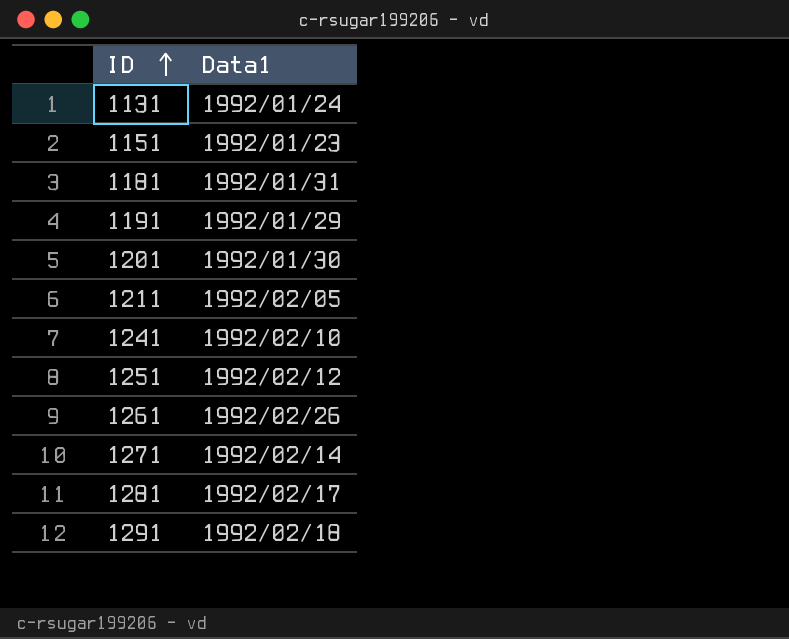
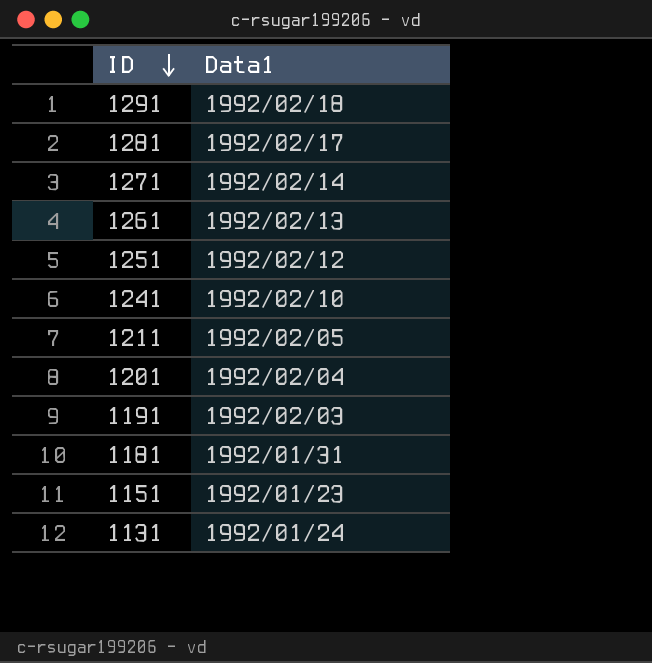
row order: ID ascending -> ID descending
1261 | Data1: 1992/02/26 -> 1992/02/13
1201 | Data1: 1992/01/30 -> 1992/02/04
1191 | Data1: 1992/01/29 -> 1992/02/03

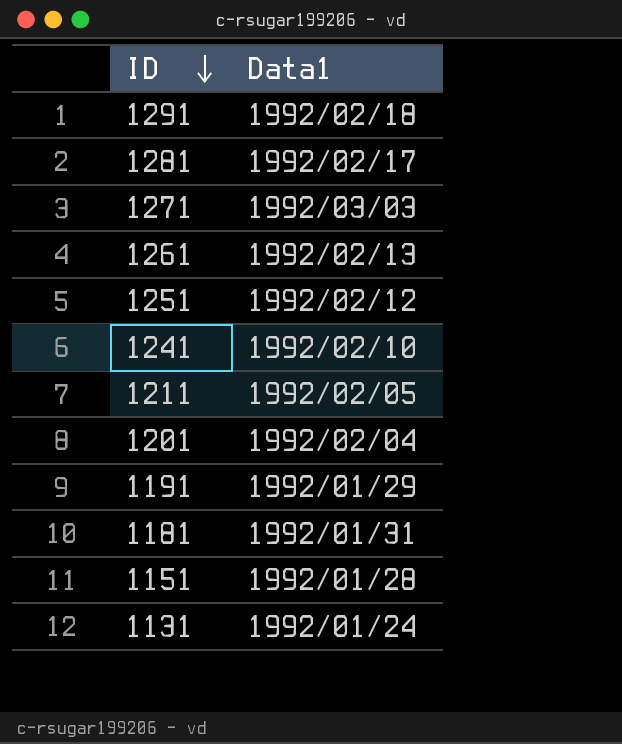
1271 | Data1: 1992/02/14 -> 1992/03/03
1191 | Data1: 1992/02/03 -> 1992/01/29
1151 | Data1: 1992/01/23 -> 1992/01/28

